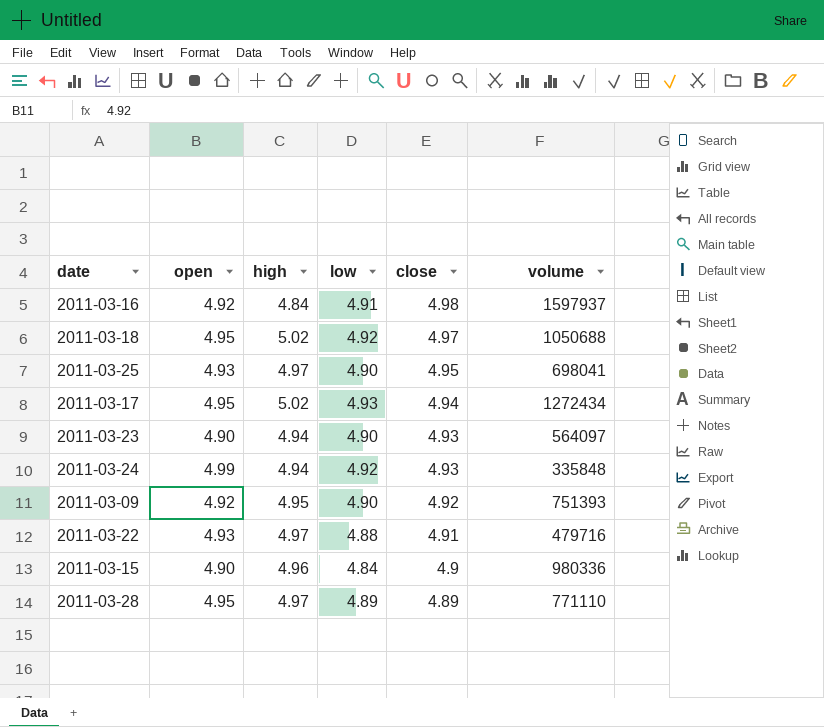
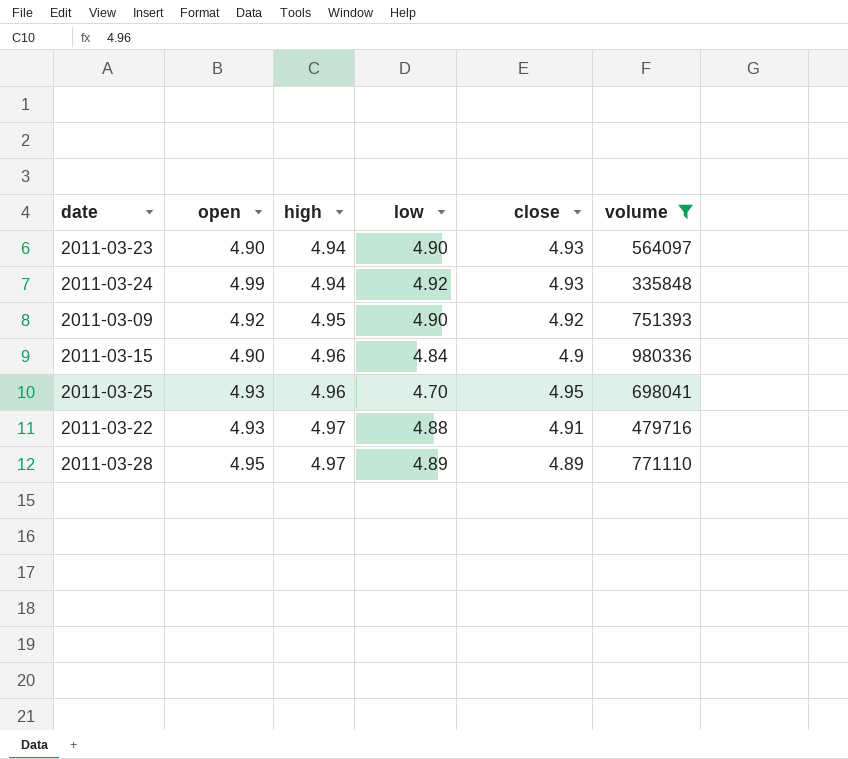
filter: none -> volume <= 980336
row order: close descending -> high ascending
2011-03-25 | high: 4.97 -> 4.96
2011-03-25 | low: 4.90 -> 4.70

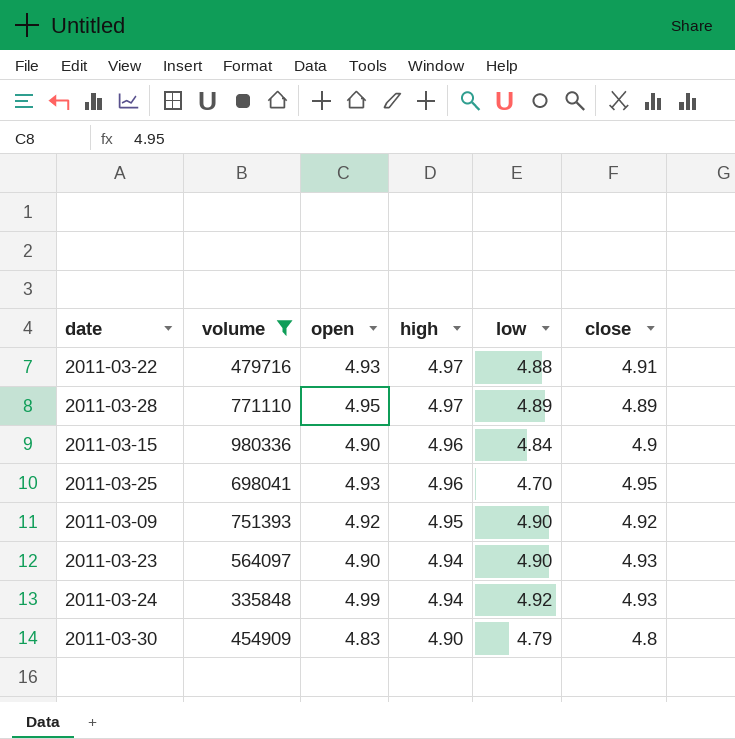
row order: high ascending -> high descending
column volume | position: 6 -> 2
row 2011-03-30: none -> 454909 | 4.83 | 4.90 | 4.79 | 4.8

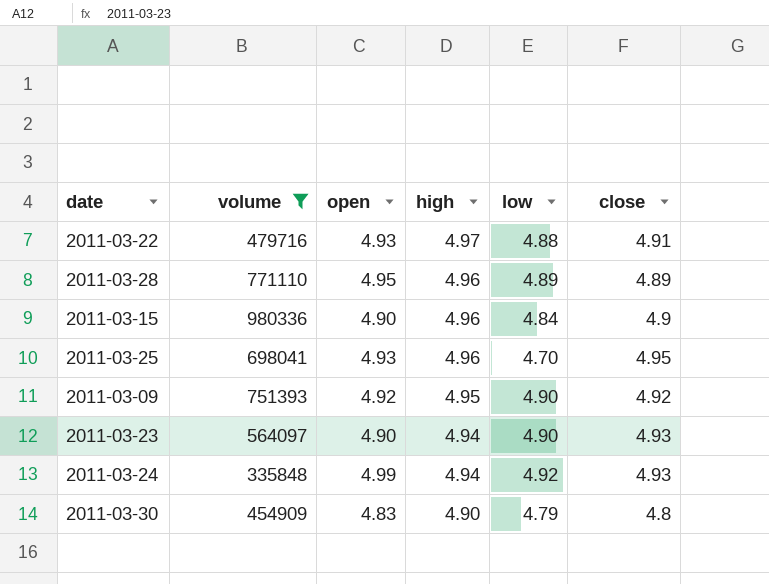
2011-03-28 | high: 4.97 -> 4.96

